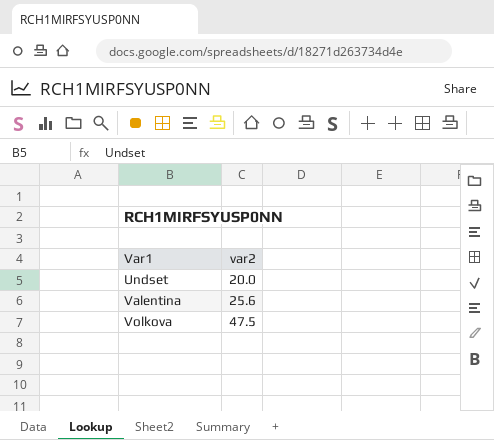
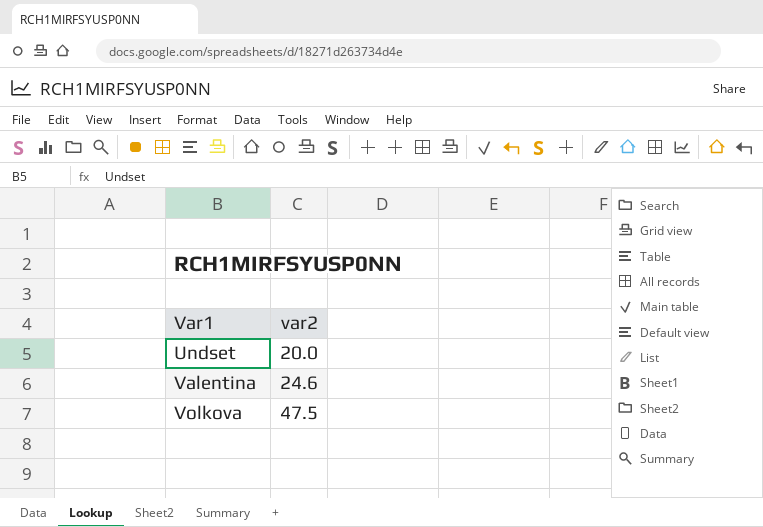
Valentina | var2: 25.6 -> 24.6

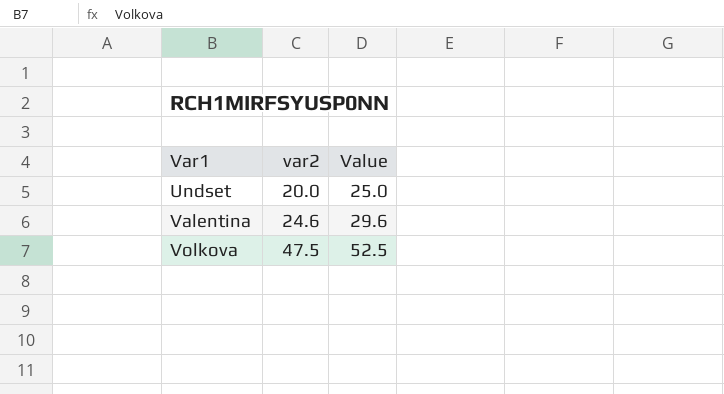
column Value | formula: none -> [var2] + 5

